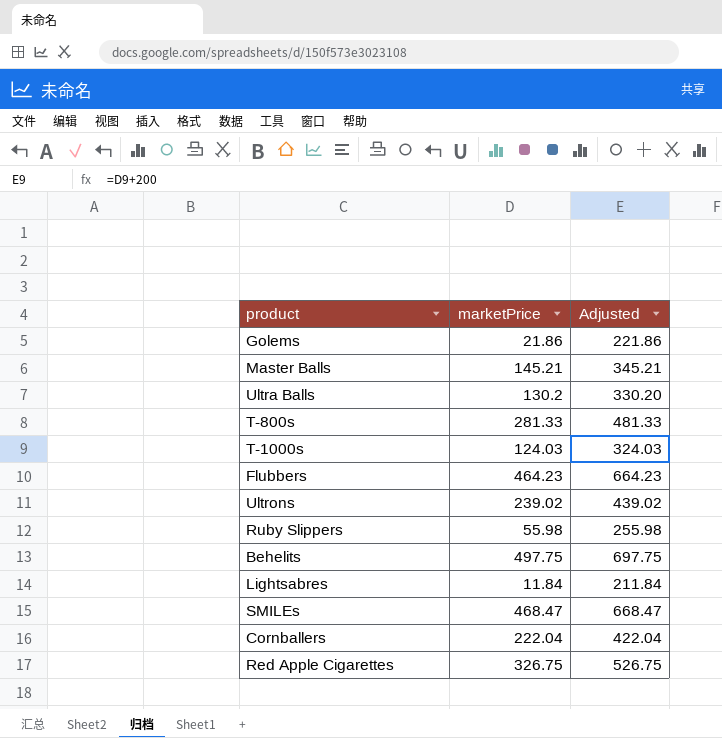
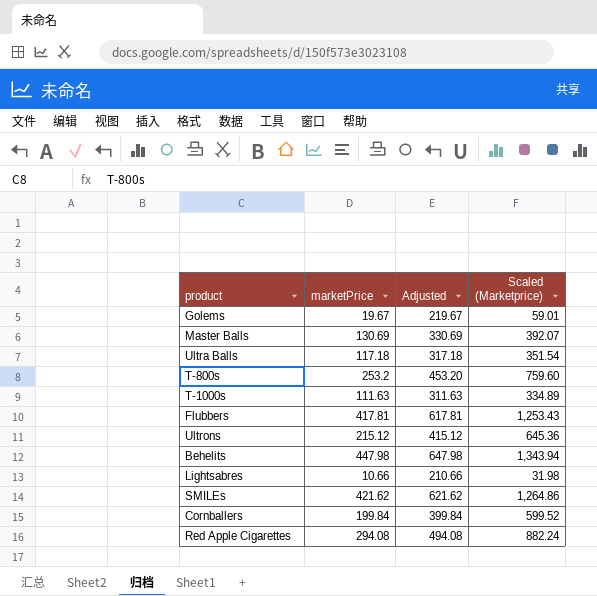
column Scaled (Marketprice) | formula: none -> [marketPrice] * 3
row Ruby Slippers: 55.98 | 255.98 -> none
Golems | marketPrice: 21.86 -> 19.67
Golems | Adjusted: 221.86 -> 219.67
Master Balls | marketPrice: 145.21 -> 130.69
Master Balls | Adjusted: 345.21 -> 330.69
Ultra Balls | marketPrice: 130.2 -> 117.18
Ultra Balls | Adjusted: 330.20 -> 317.18
T-800s | marketPrice: 281.33 -> 253.2
T-800s | Adjusted: 481.33 -> 453.20
T-1000s | marketPrice: 124.03 -> 111.63
T-1000s | Adjusted: 324.03 -> 311.63
Flubbers | marketPrice: 464.23 -> 417.81
Flubbers | Adjusted: 664.23 -> 617.81
Ultrons | marketPrice: 239.02 -> 215.12
Ultrons | Adjusted: 439.02 -> 415.12
Behelits | marketPrice: 497.75 -> 447.98
Behelits | Adjusted: 697.75 -> 647.98
Lightsabres | marketPrice: 11.84 -> 10.66
Lightsabres | Adjusted: 211.84 -> 210.66
SMILEs | marketPrice: 468.47 -> 421.62
SMILEs | Adjusted: 668.47 -> 621.62
Cornballers | marketPrice: 222.04 -> 199.84
Cornballers | Adjusted: 422.04 -> 399.84
Red Apple Cigarettes | marketPrice: 326.75 -> 294.08
Red Apple Cigarettes | Adjusted: 526.75 -> 494.08

